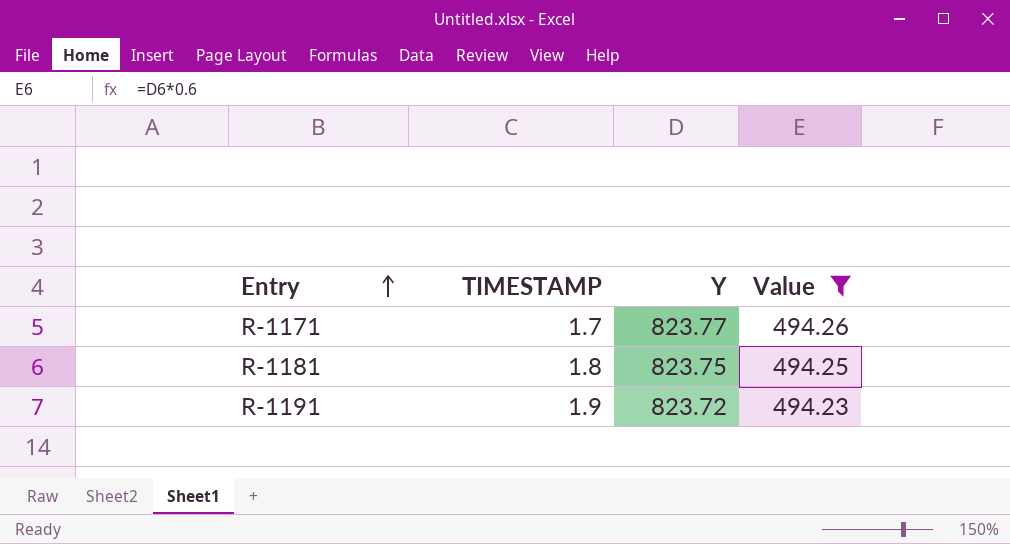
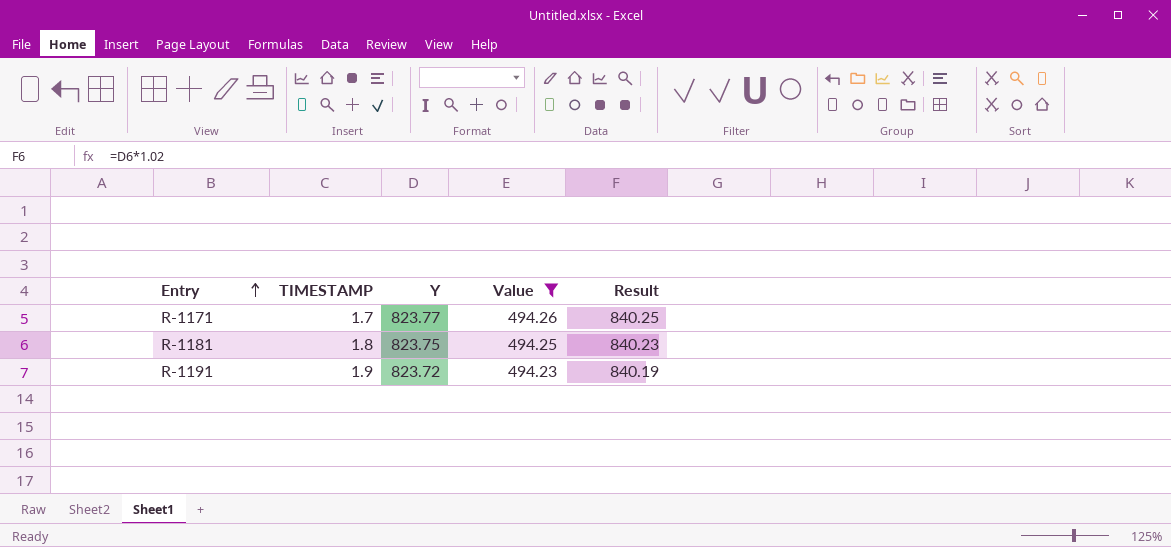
column Result | formula: none -> [Y] * 1.02

